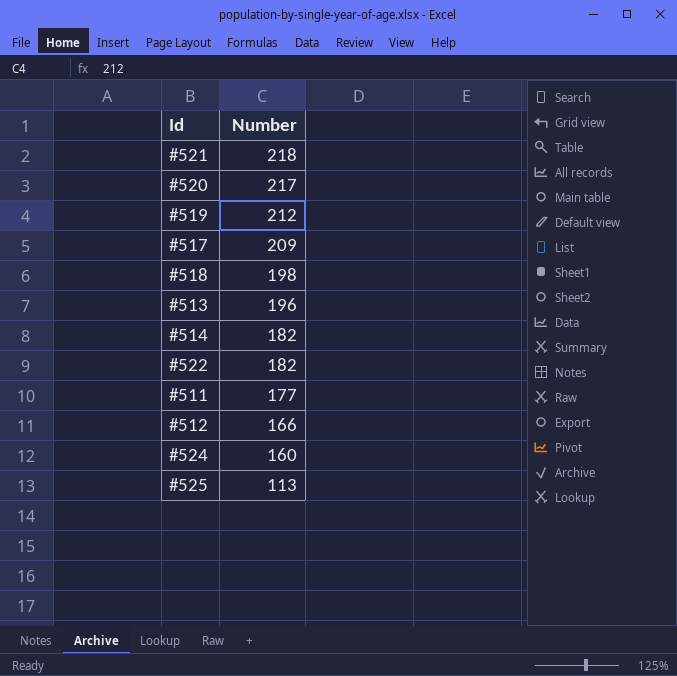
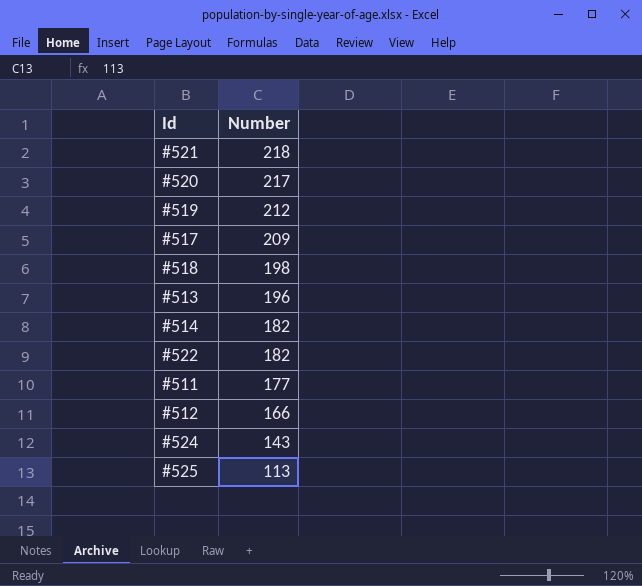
#524 | Number: 160 -> 143

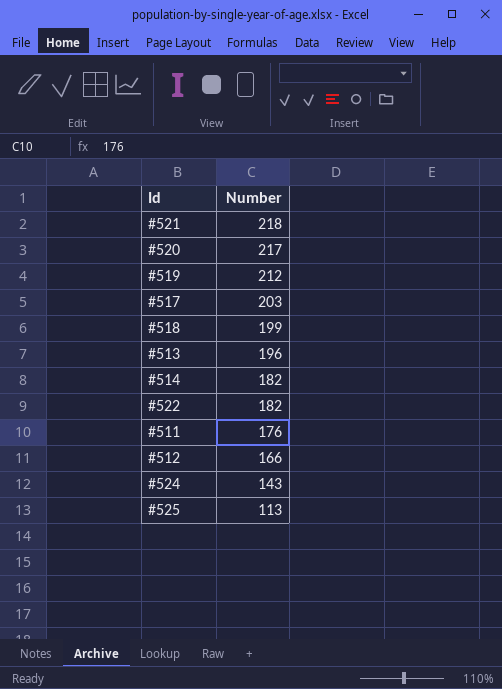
#517 | Number: 209 -> 203
#518 | Number: 198 -> 199
#511 | Number: 177 -> 176

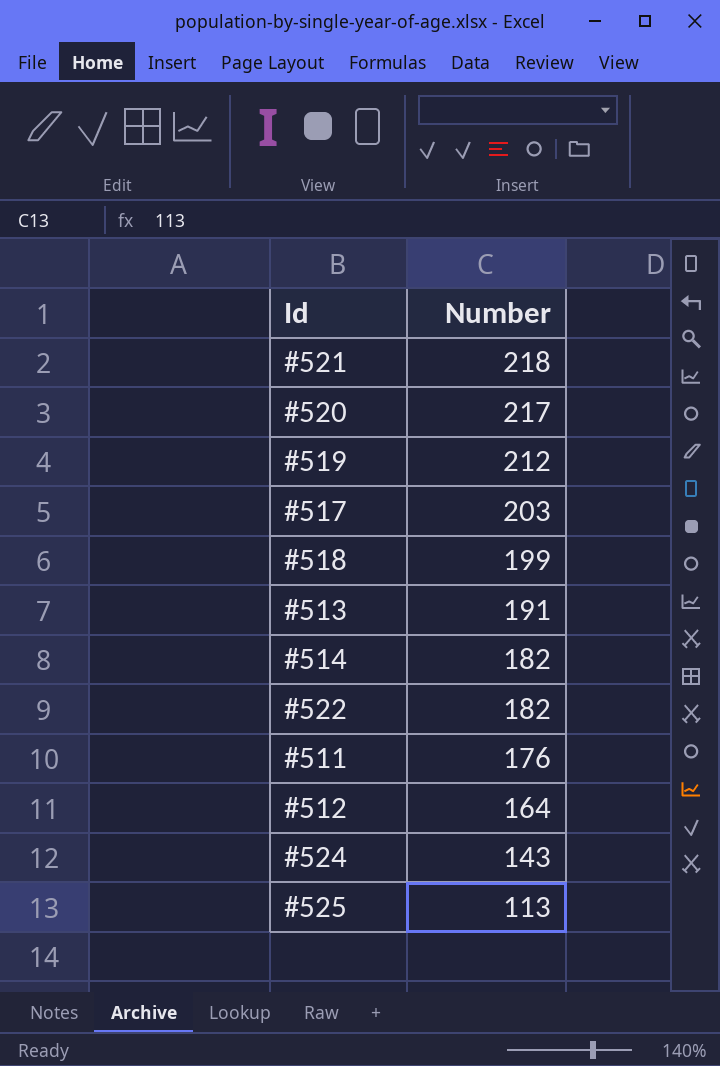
#513 | Number: 196 -> 191
#512 | Number: 166 -> 164

